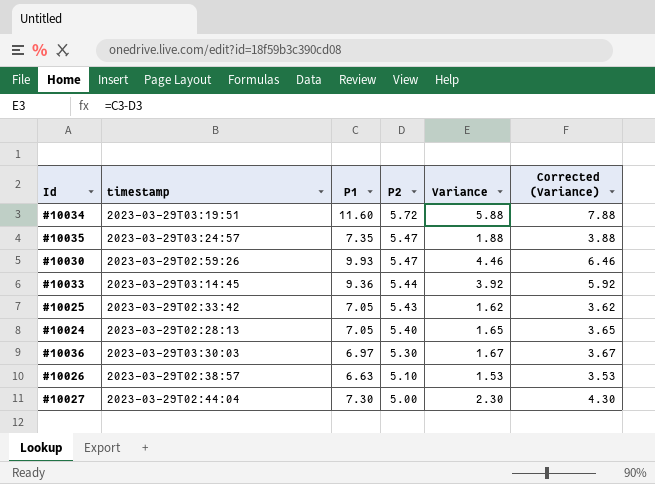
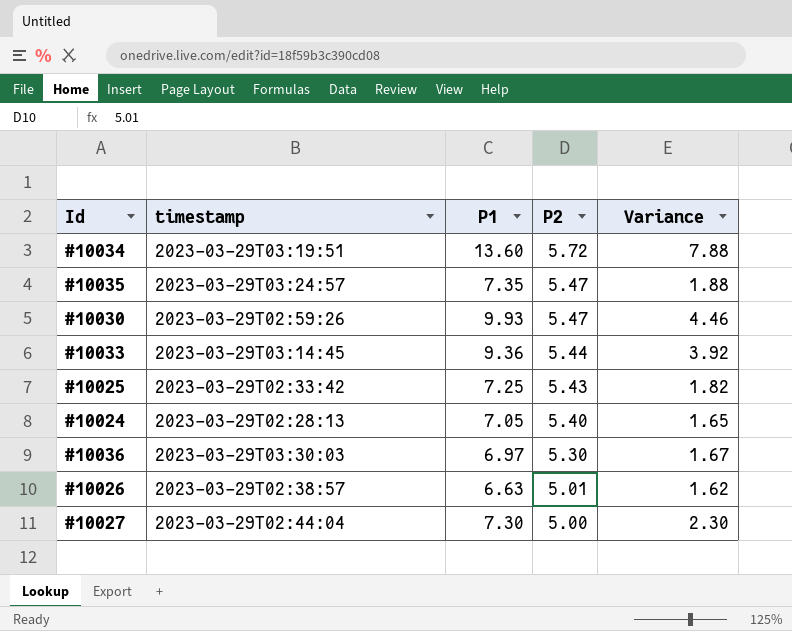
column Corrected (Variance) | formula: [Variance] + 2 -> none
#10034 | P1: 11.60 -> 13.60
#10034 | Variance: 5.88 -> 7.88
#10025 | P1: 7.05 -> 7.25
#10025 | Variance: 1.62 -> 1.82
#10026 | P2: 5.10 -> 5.01
#10026 | Variance: 1.53 -> 1.62

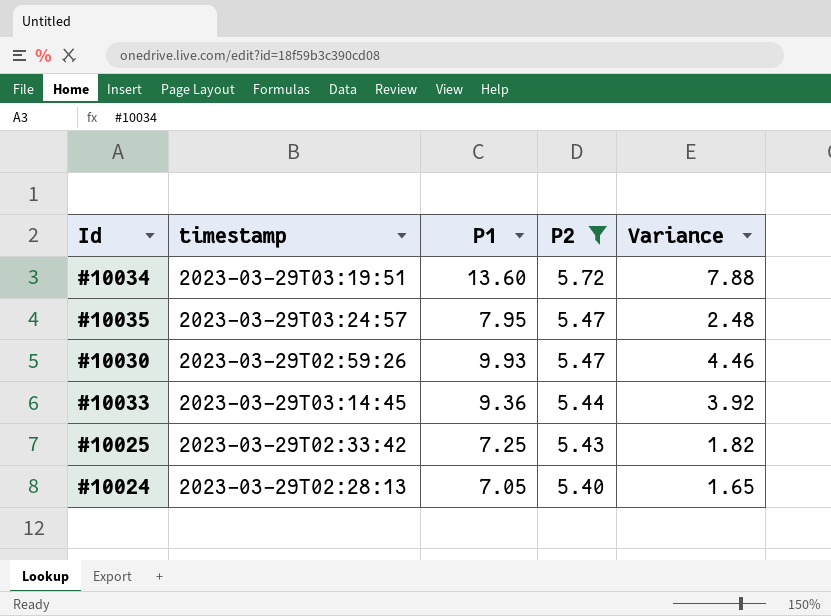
filter: none -> P2 >= 5.40
#10035 | P1: 7.35 -> 7.95
#10035 | Variance: 1.88 -> 2.48

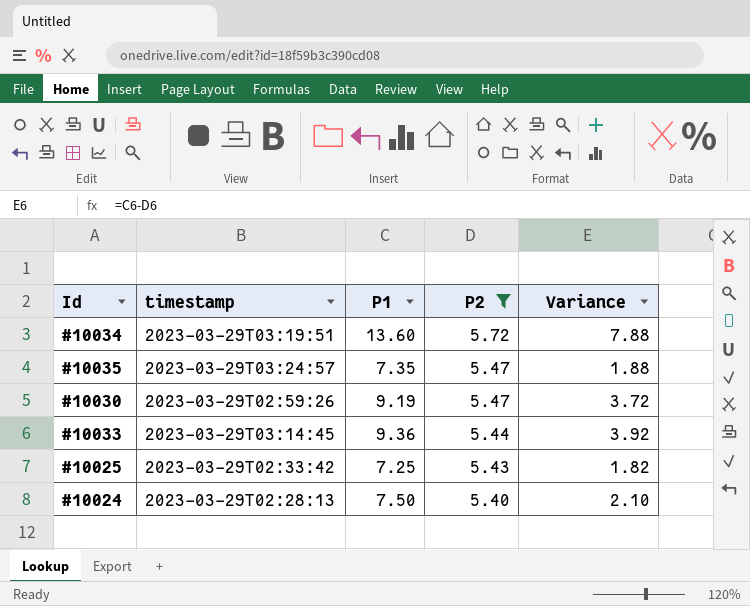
#10035 | P1: 7.95 -> 7.35
#10035 | Variance: 2.48 -> 1.88
#10030 | P1: 9.93 -> 9.19
#10030 | Variance: 4.46 -> 3.72
#10024 | P1: 7.05 -> 7.50
#10024 | Variance: 1.65 -> 2.10

